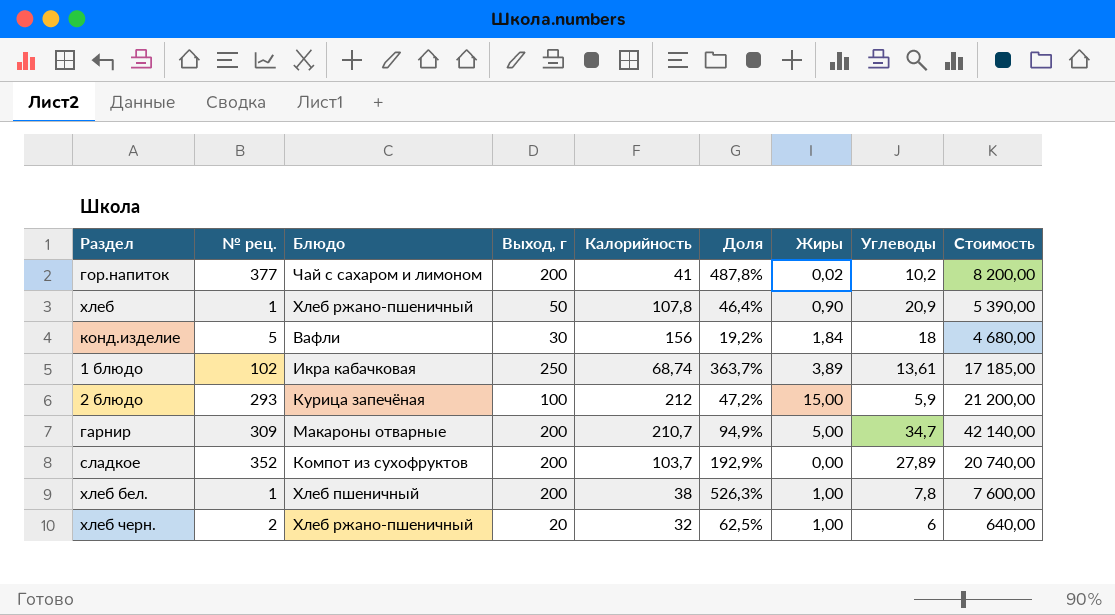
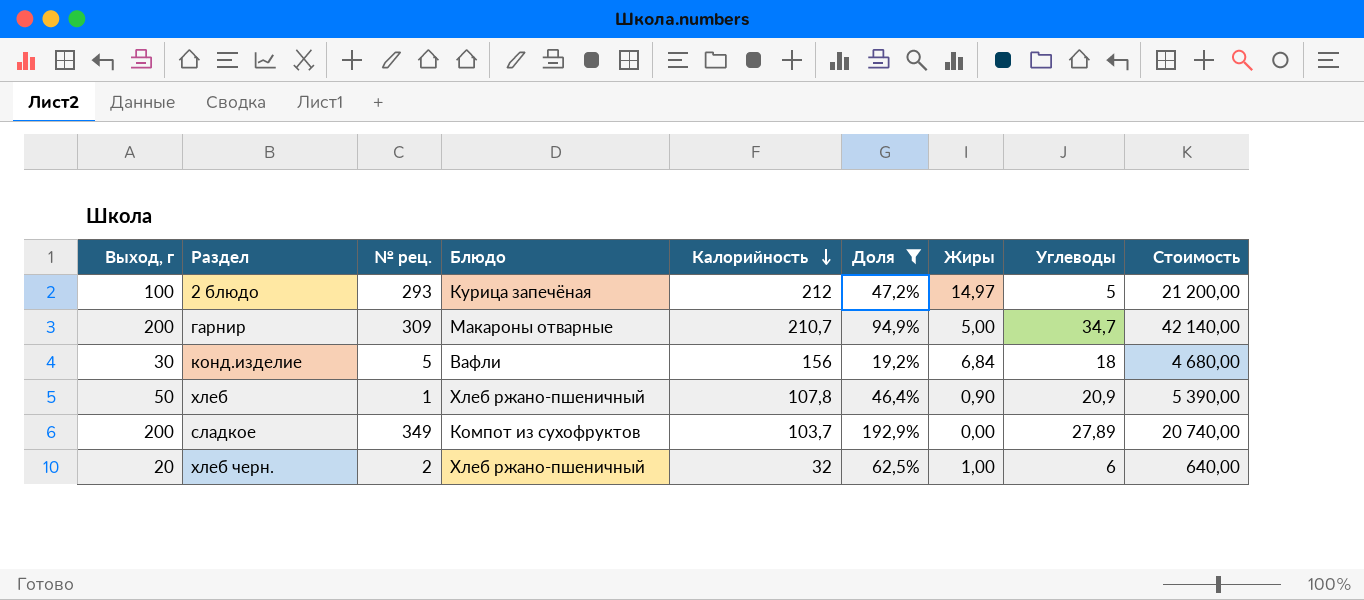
filter: none -> Доля <= 192,9%
row order: none -> Калорийность descending
column Выход, г | position: 4 -> 1
2 блюдо | Жиры: 15,00 -> 14,97
2 блюдо | Углеводы: 5,9 -> 5
конд.изделие | Жиры: 1,84 -> 6,84
сладкое | № рец.: 352 -> 349

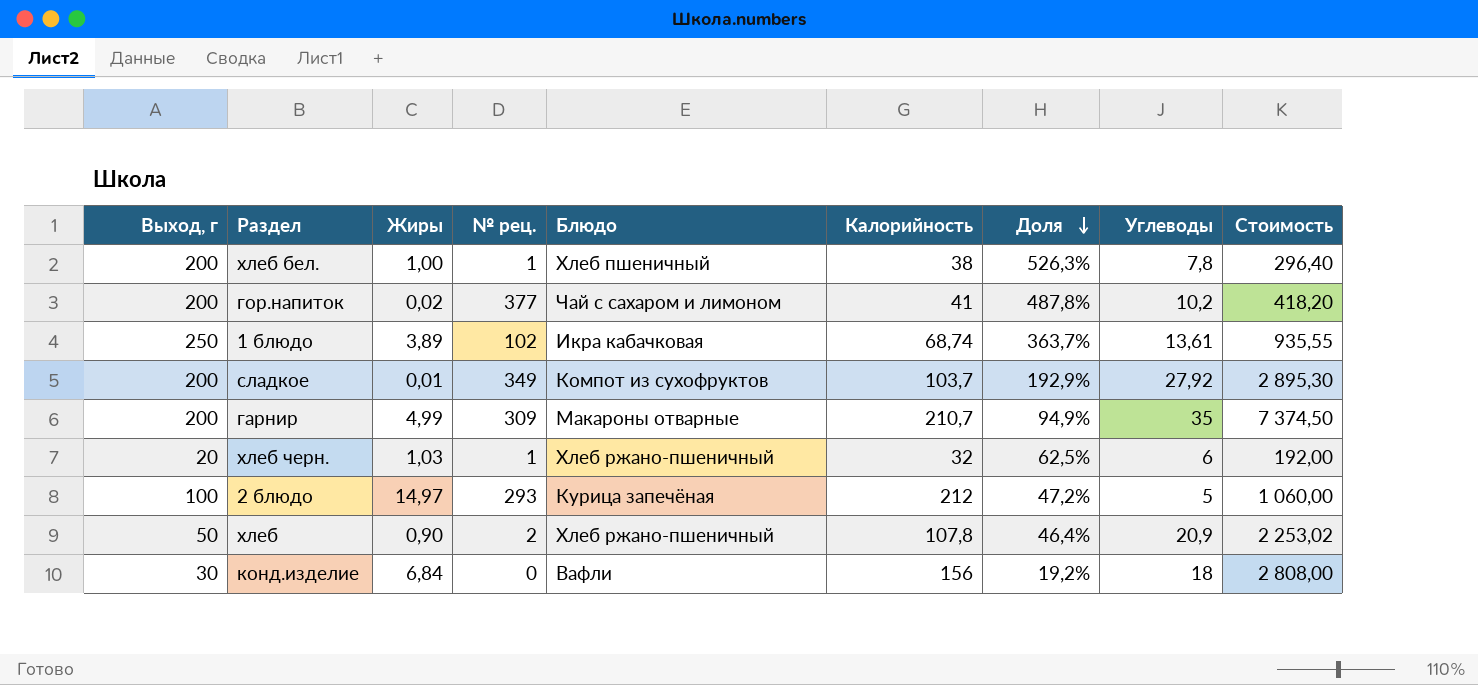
filter: Доля <= 192,9% -> none
row order: Калорийность descending -> Доля descending
column Жиры | position: 7 -> 3
column Стоимость | formula: [Выход, г] * [Калорийность] -> [Калорийность] * [Углеводы]
сладкое | Жиры: 0,00 -> 0,01
сладкое | Углеводы: 27,89 -> 27,92
гарнир | Жиры: 5,00 -> 4,99
гарнир | Углеводы: 34,7 -> 35
хлеб черн. | Жиры: 1,00 -> 1,03
хлеб черн. | № рец.: 2 -> 1
хлеб | № рец.: 1 -> 2
конд.изделие | № рец.: 5 -> 0

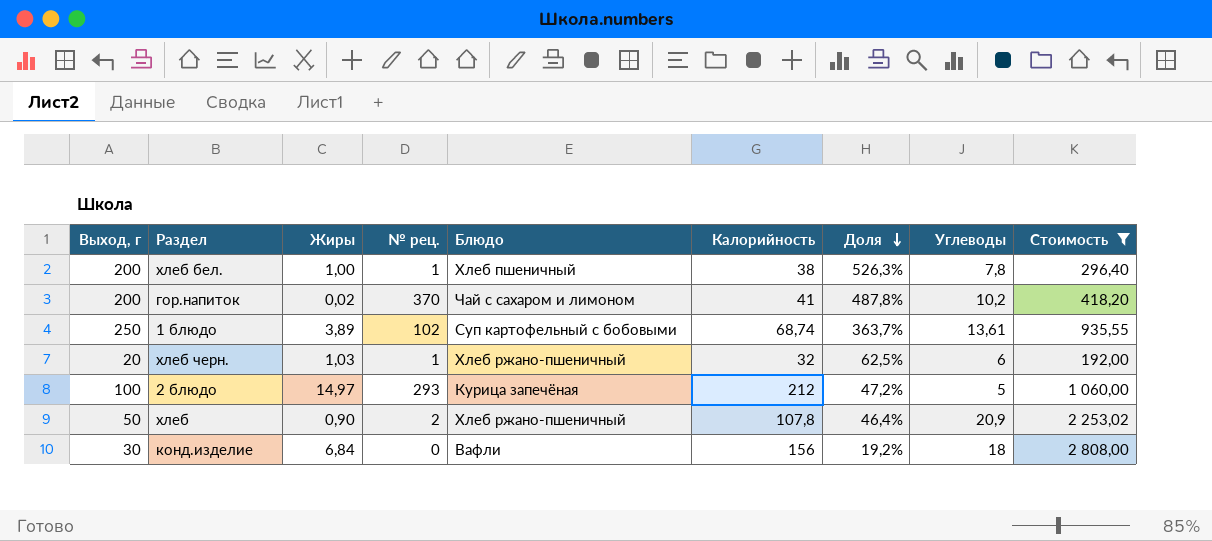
filter: none -> Стоимость <= 2 808,00
гор.напиток | № рец.: 377 -> 370
1 блюдо | Блюдо: Икра кабачковая -> Суп картофельный с бобовыми

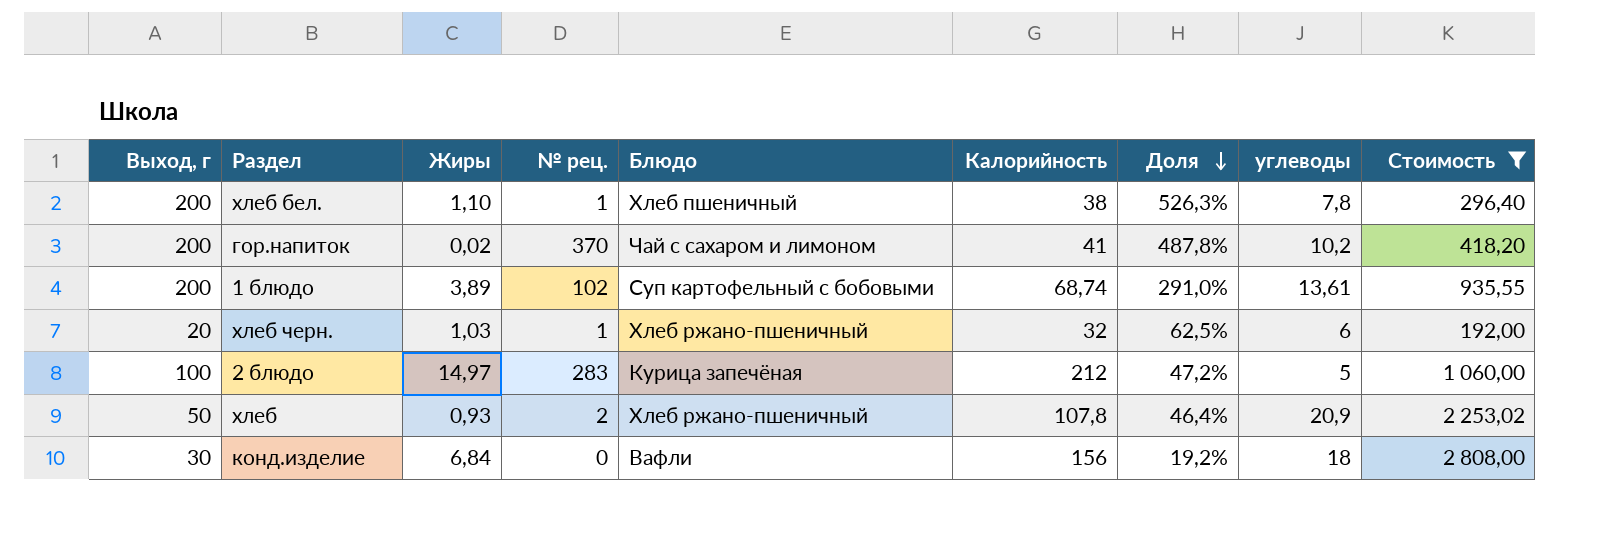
column name: Углеводы -> углеводы
хлеб бел. | Жиры: 1,00 -> 1,10
1 блюдо | Выход, г: 250 -> 200
1 блюдо | Доля: 363,7% -> 291,0%
2 блюдо | № рец.: 293 -> 283
хлеб | Жиры: 0,90 -> 0,93

